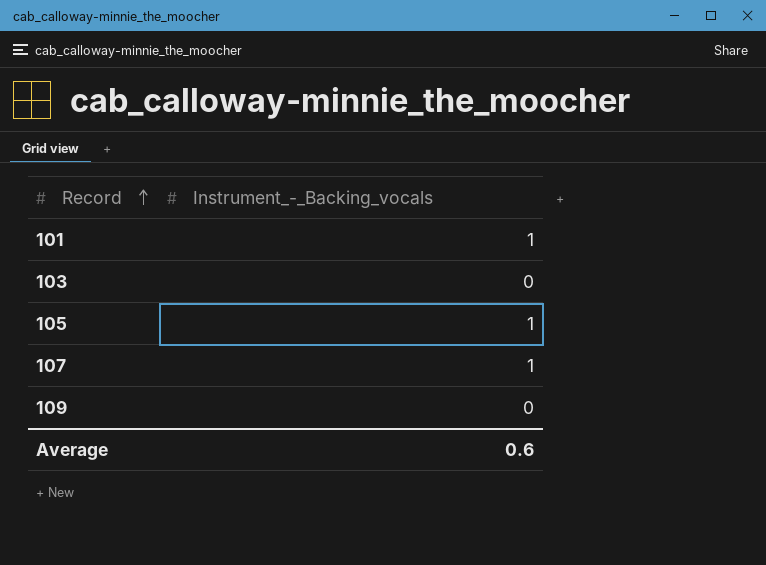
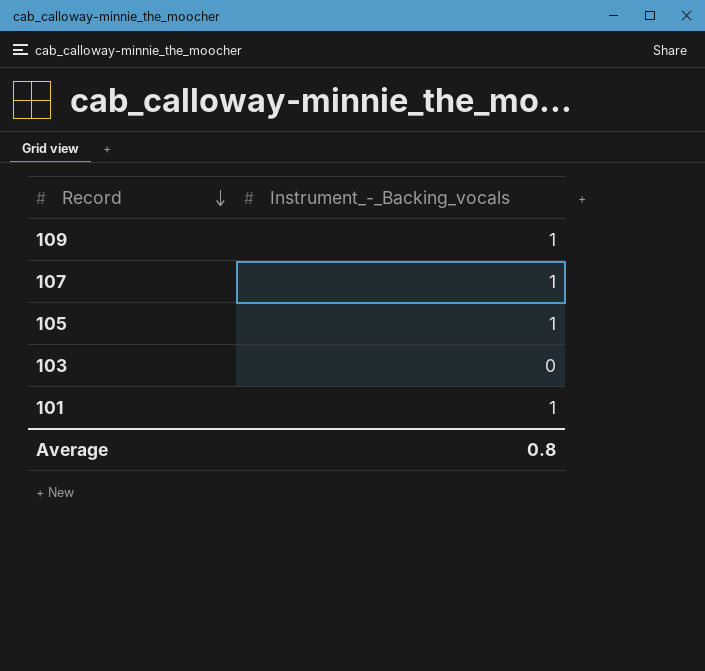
row order: Record ascending -> Record descending
109 | Instrument_-_Backing_vocals: 0 -> 1
Average | Instrument_-_Backing_vocals: 0.6 -> 0.8

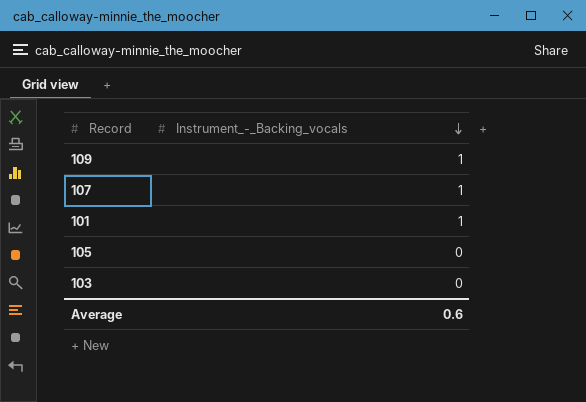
row order: Record descending -> Instrument_-_Backing_vocals descending
105 | Instrument_-_Backing_vocals: 1 -> 0
Average | Instrument_-_Backing_vocals: 0.8 -> 0.6

